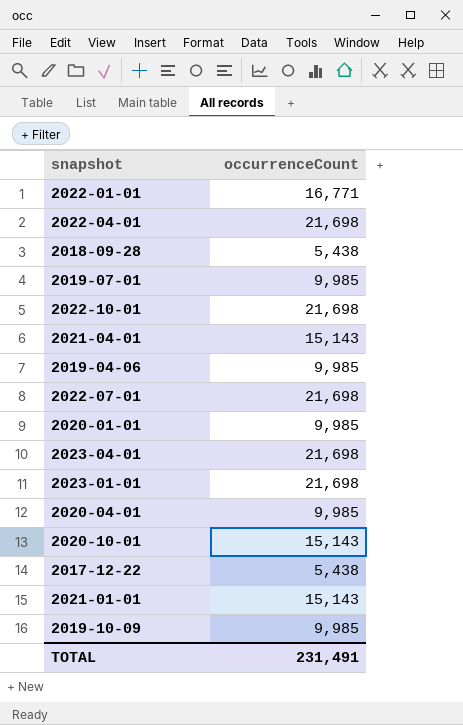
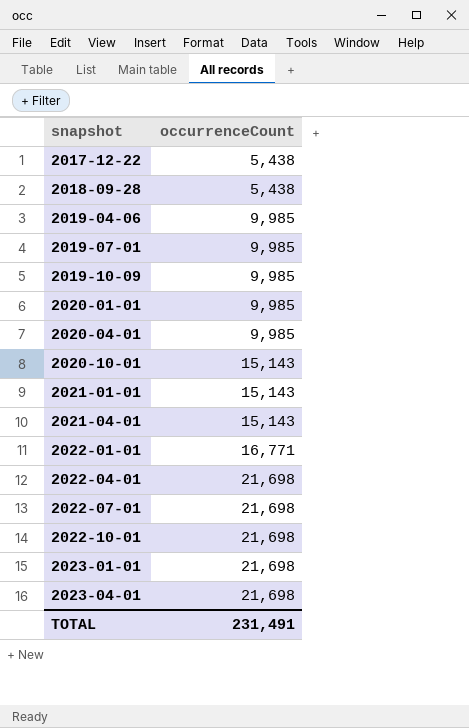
row order: none -> snapshot ascending

